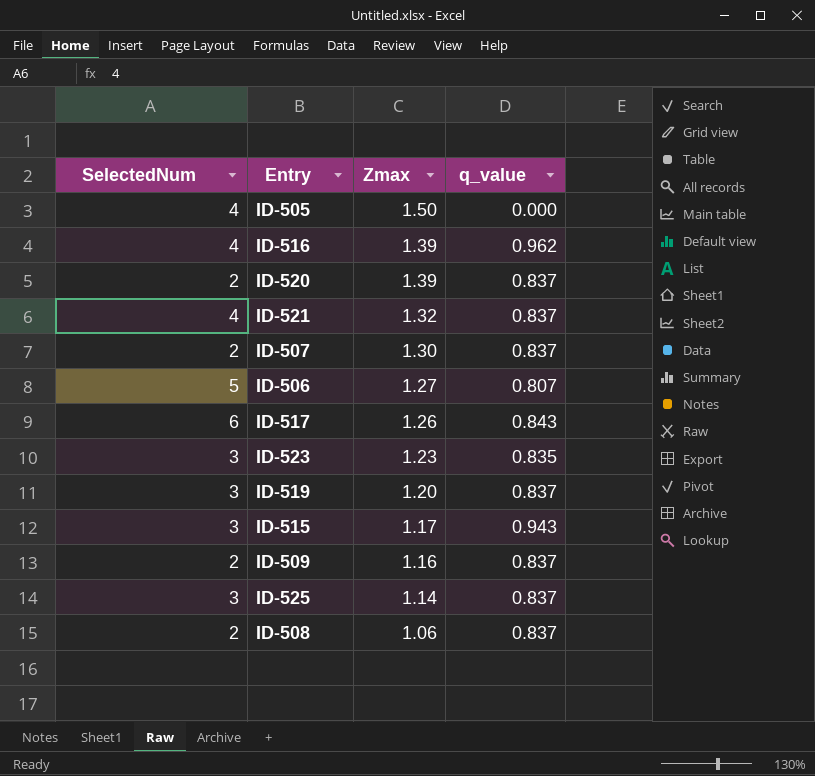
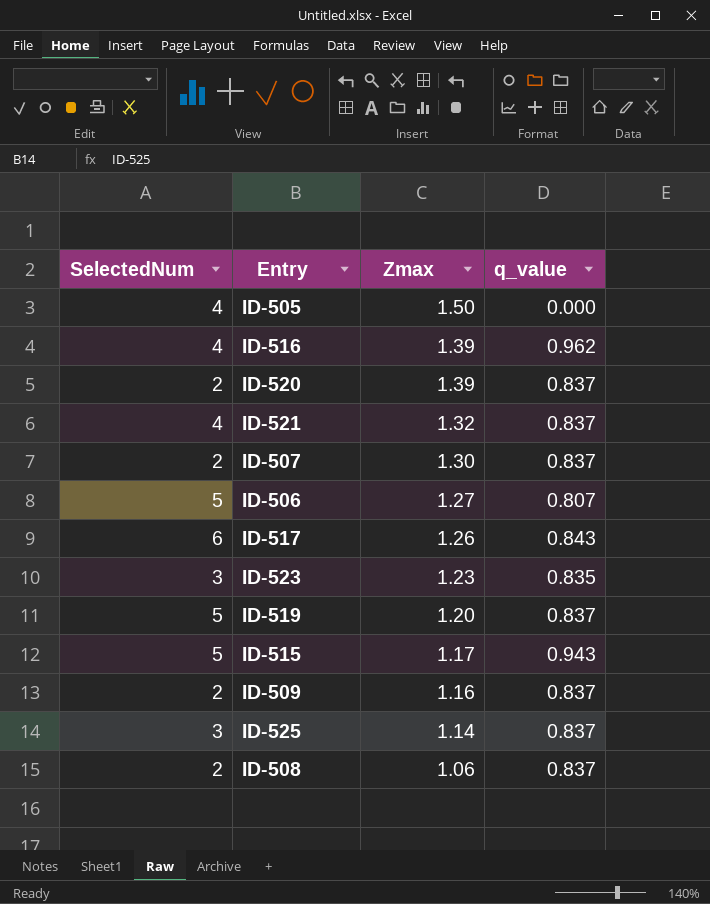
ID-519 | SelectedNum: 3 -> 5
ID-515 | SelectedNum: 3 -> 5

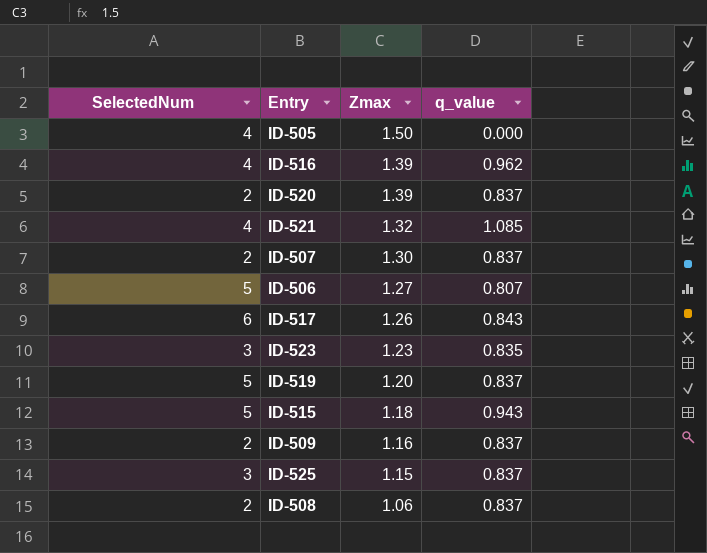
ID-521 | q_value: 0.837 -> 1.085
ID-515 | Zmax: 1.17 -> 1.18
ID-525 | Zmax: 1.14 -> 1.15

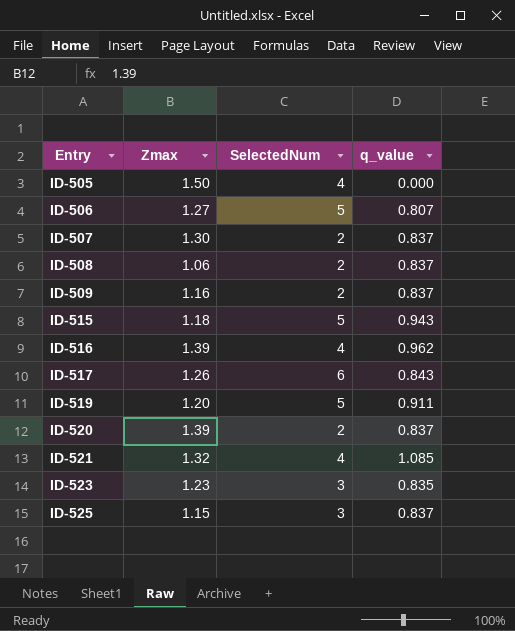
row order: Zmax descending -> Entry ascending
column SelectedNum | position: 1 -> 3
ID-519 | q_value: 0.837 -> 0.911

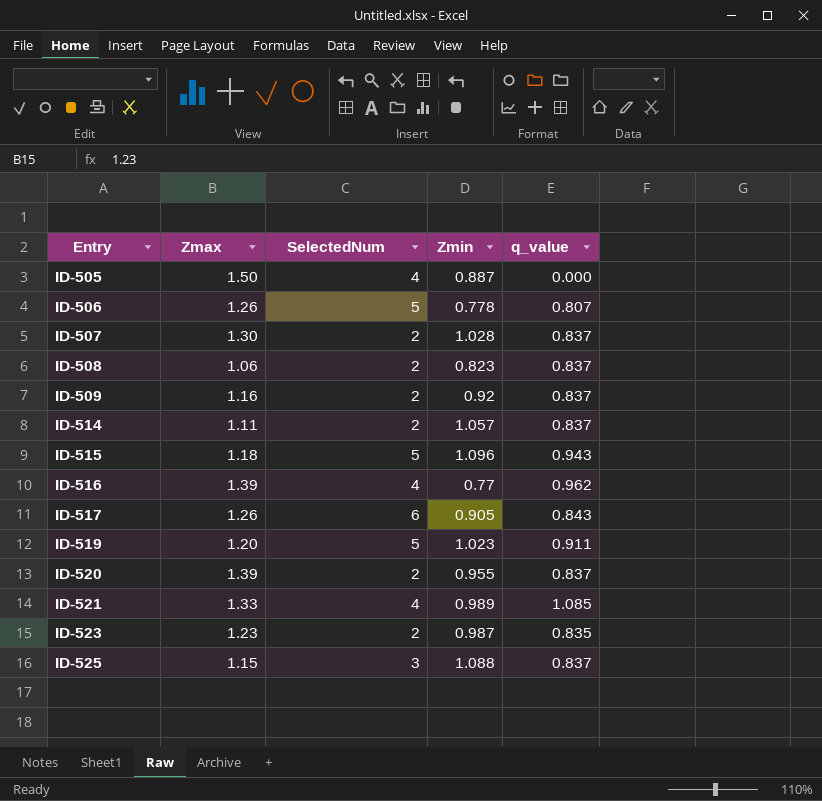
column Zmin | position: none -> 4
ID-506 | Zmax: 1.27 -> 1.26
row ID-514: none -> 1.11 | 2 | 1.057 | 0.837
ID-521 | Zmax: 1.32 -> 1.33
ID-523 | SelectedNum: 3 -> 2

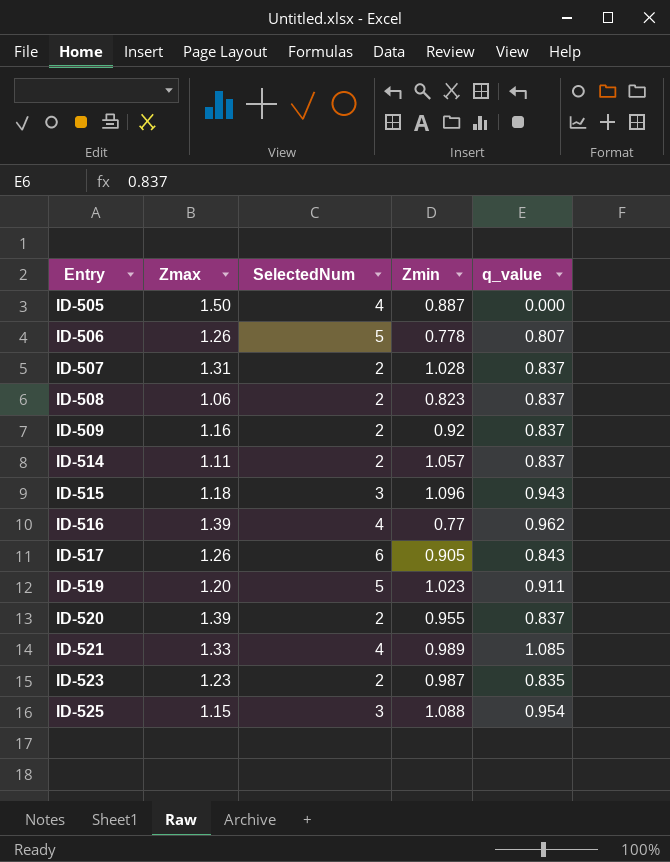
ID-507 | Zmax: 1.30 -> 1.31
ID-515 | SelectedNum: 5 -> 3
ID-525 | q_value: 0.837 -> 0.954

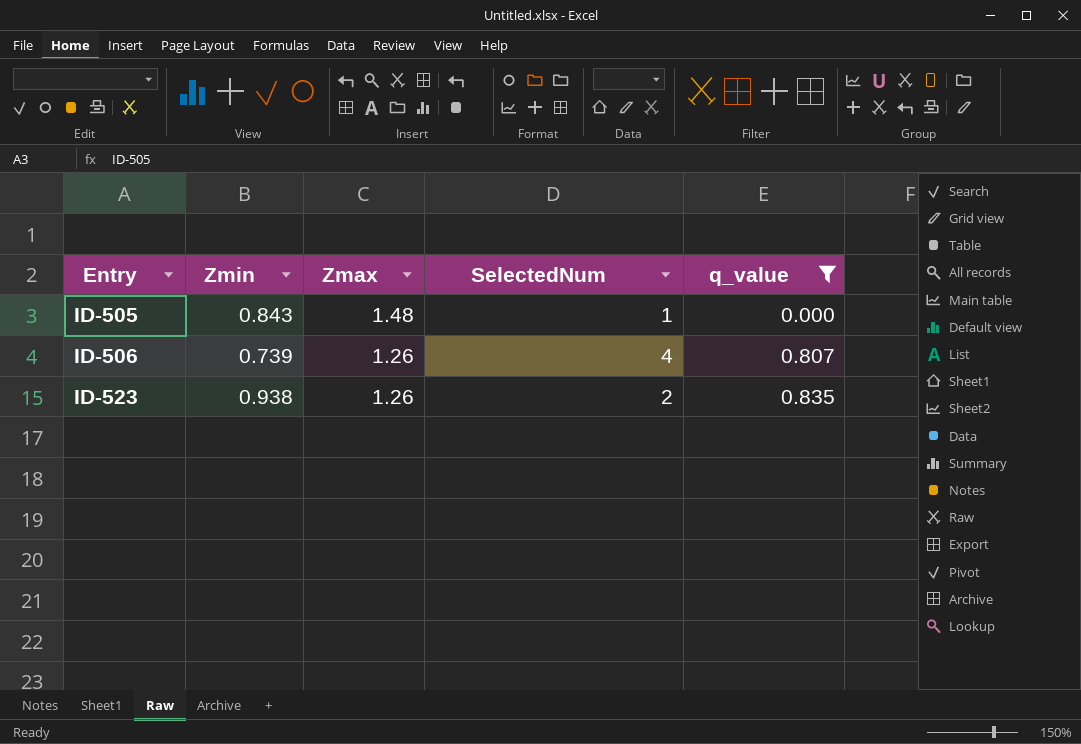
filter: none -> q_value <= 0.835
column Zmin | position: 4 -> 2
ID-505 | Zmin: 0.887 -> 0.843
ID-505 | Zmax: 1.50 -> 1.48
ID-505 | SelectedNum: 4 -> 1
ID-506 | Zmin: 0.778 -> 0.739
ID-506 | SelectedNum: 5 -> 4
ID-523 | Zmin: 0.987 -> 0.938
ID-523 | Zmax: 1.23 -> 1.26

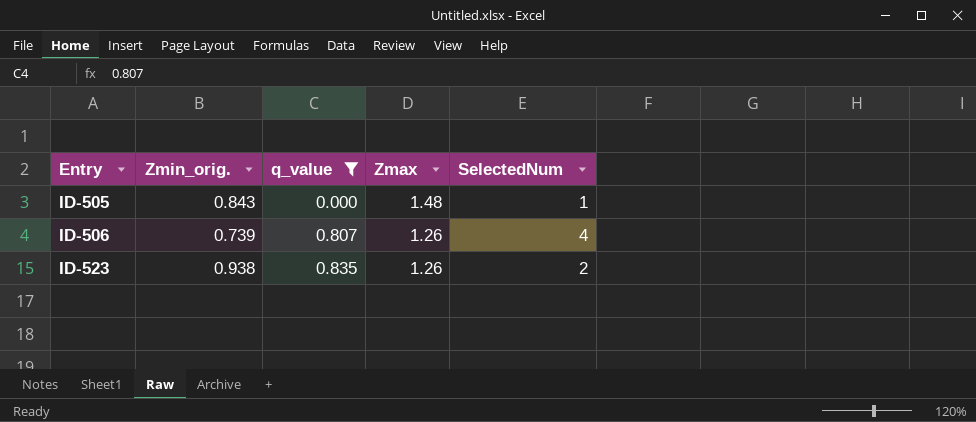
column name: Zmin -> Zmin_orig.
column q_value | position: 5 -> 3

